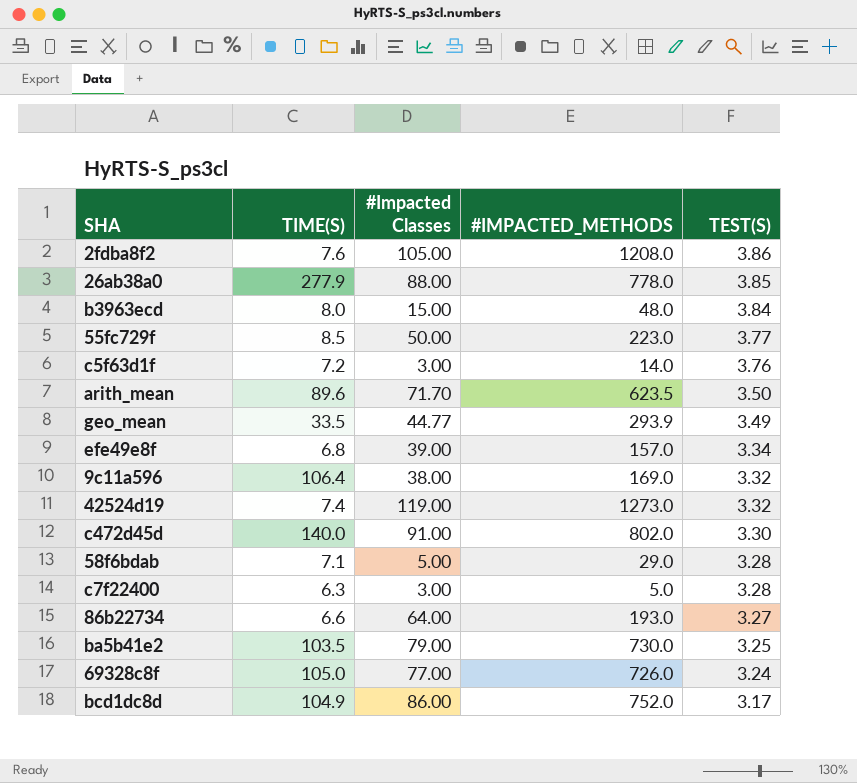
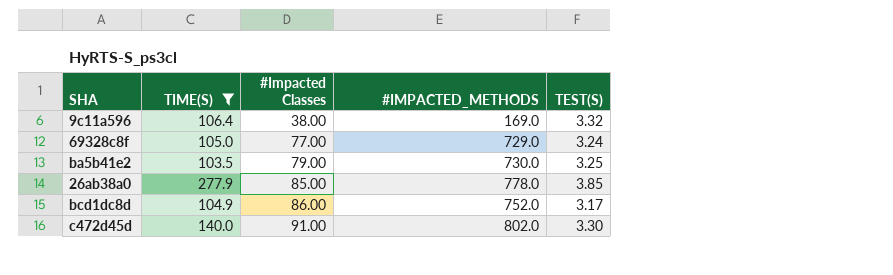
filter: none -> TIME(S) >= 103.5
row order: TEST(S) descending -> #Impacted Classes ascending
69328c8f | #IMPACTED_METHODS: 726.0 -> 729.0
26ab38a0 | #Impacted Classes: 88.00 -> 85.00

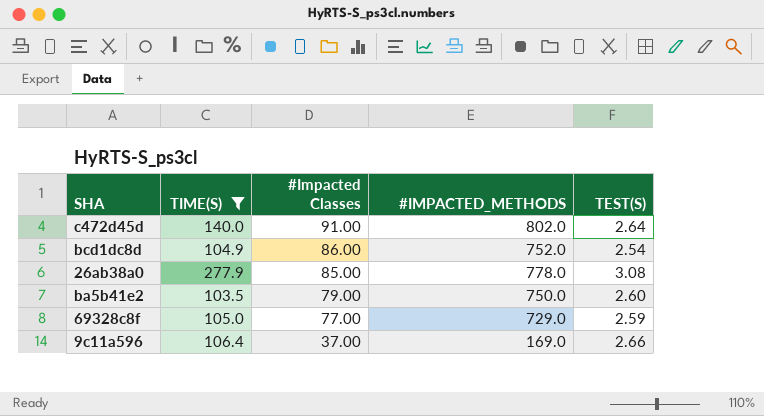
row order: #Impacted Classes ascending -> #Impacted Classes descending
c472d45d | TEST(S): 3.30 -> 2.64
bcd1dc8d | TEST(S): 3.17 -> 2.54
26ab38a0 | TEST(S): 3.85 -> 3.08
ba5b41e2 | #IMPACTED_METHODS: 730.0 -> 750.0
ba5b41e2 | TEST(S): 3.25 -> 2.60
69328c8f | TEST(S): 3.24 -> 2.59
9c11a596 | #Impacted Classes: 38.00 -> 37.00
9c11a596 | TEST(S): 3.32 -> 2.66

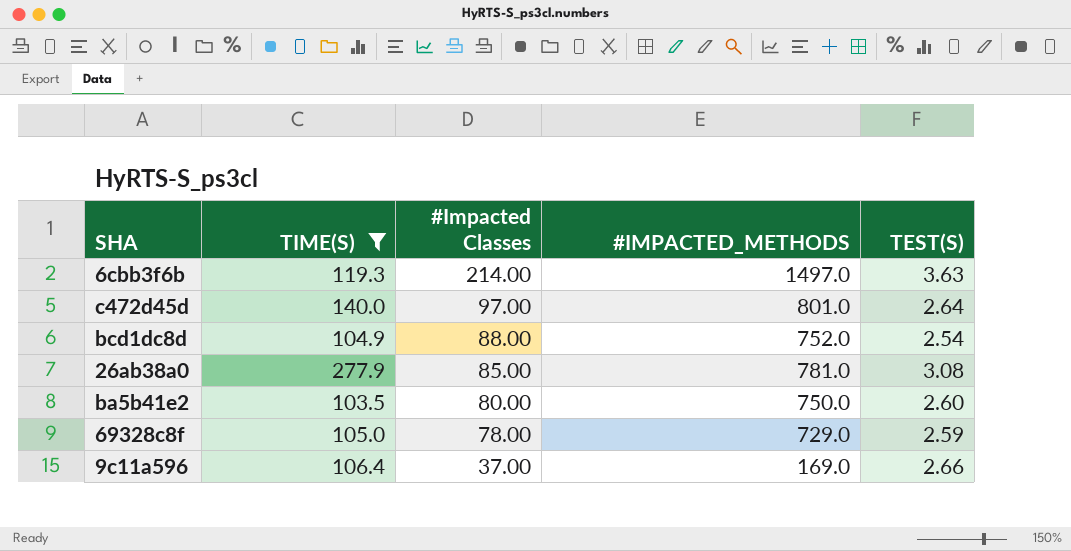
row 6cbb3f6b: none -> 119.3 | 214.00 | 1497.0 | 3.63
c472d45d | #Impacted Classes: 91.00 -> 97.00
c472d45d | #IMPACTED_METHODS: 802.0 -> 801.0
bcd1dc8d | #Impacted Classes: 86.00 -> 88.00
26ab38a0 | #IMPACTED_METHODS: 778.0 -> 781.0
ba5b41e2 | #Impacted Classes: 79.00 -> 80.00
69328c8f | #Impacted Classes: 77.00 -> 78.00

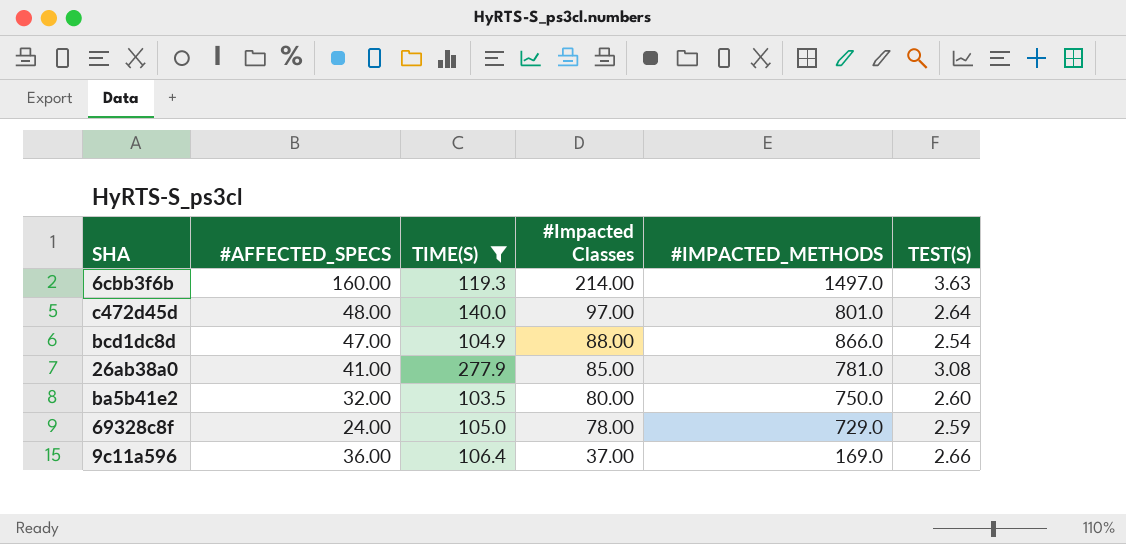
column #AFFECTED_SPECS | position: none -> 2
bcd1dc8d | #IMPACTED_METHODS: 752.0 -> 866.0

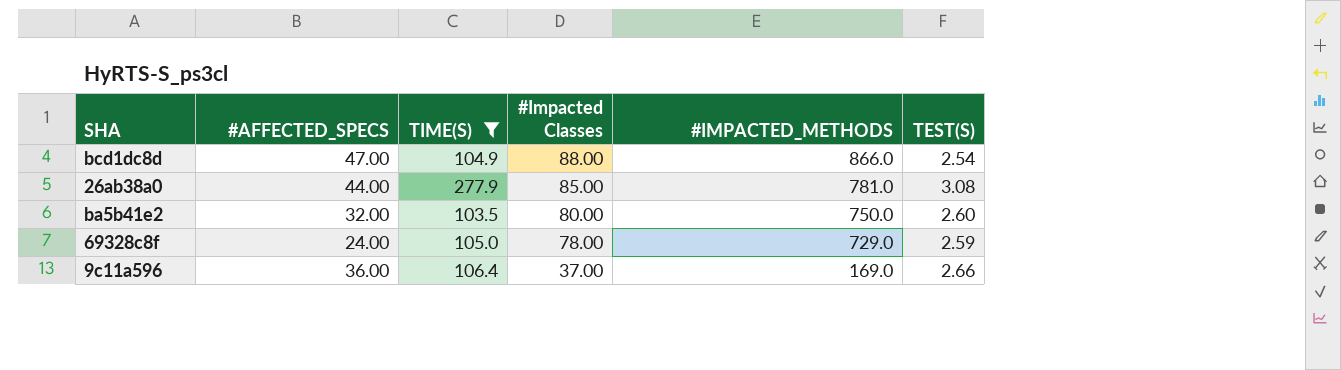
row 6cbb3f6b: 160.00 | 119.3 | 214.00 | 1497.0 | 3.63 -> none
row c472d45d: 48.00 | 140.0 | 97.00 | 801.0 | 2.64 -> none
26ab38a0 | #AFFECTED_SPECS: 41.00 -> 44.00

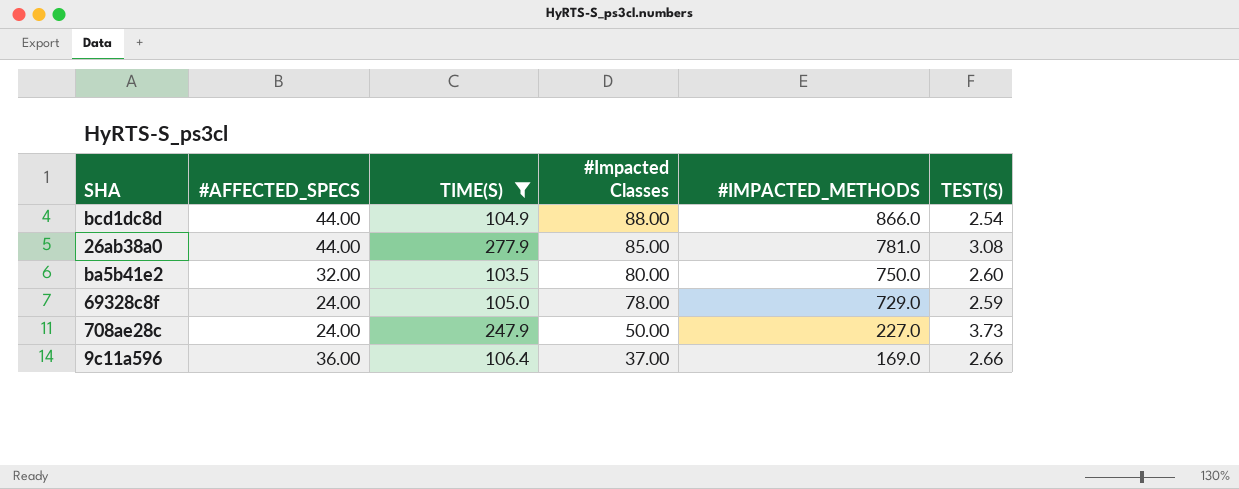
bcd1dc8d | #AFFECTED_SPECS: 47.00 -> 44.00
row 708ae28c: none -> 24.00 | 247.9 | 50.00 | 227.0 | 3.73

